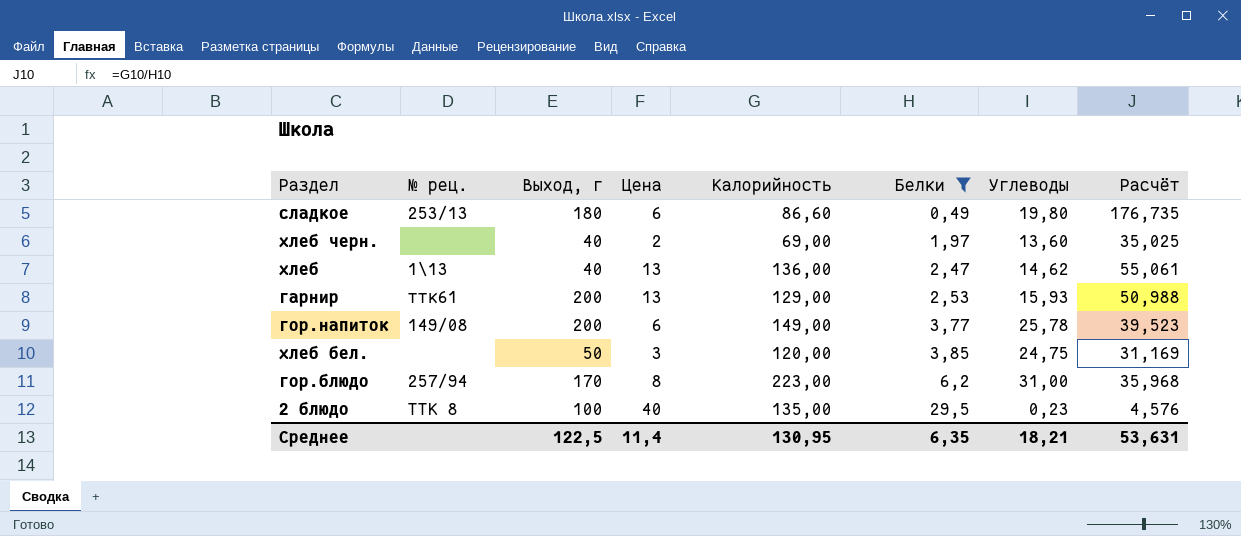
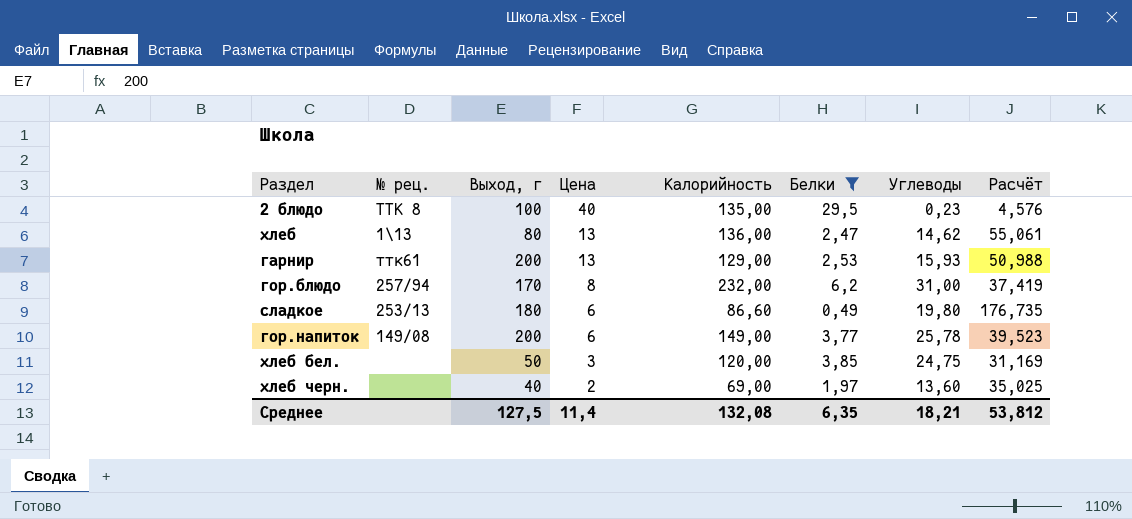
row order: Белки ascending -> Цена descending
хлеб | Выход, г: 40 -> 80
гор.блюдо | Калорийность: 223,00 -> 232,00
гор.блюдо | Расчёт: 35,968 -> 37,419
Среднее | Выход, г: 122,5 -> 127,5
Среднее | Калорийность: 130,95 -> 132,08
Среднее | Расчёт: 53,631 -> 53,812

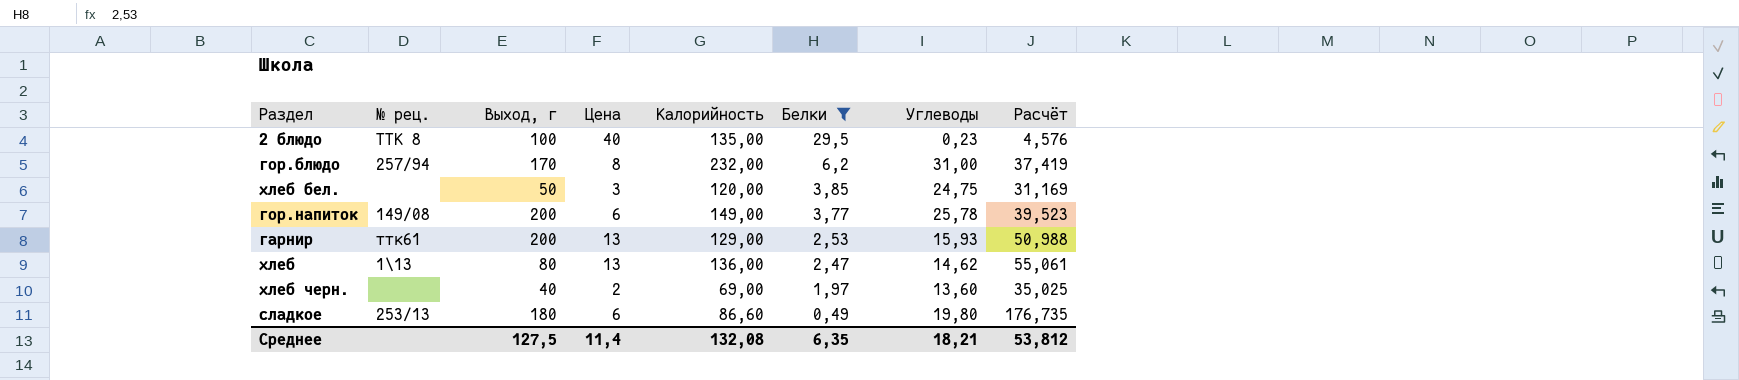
row order: Цена descending -> Белки descending

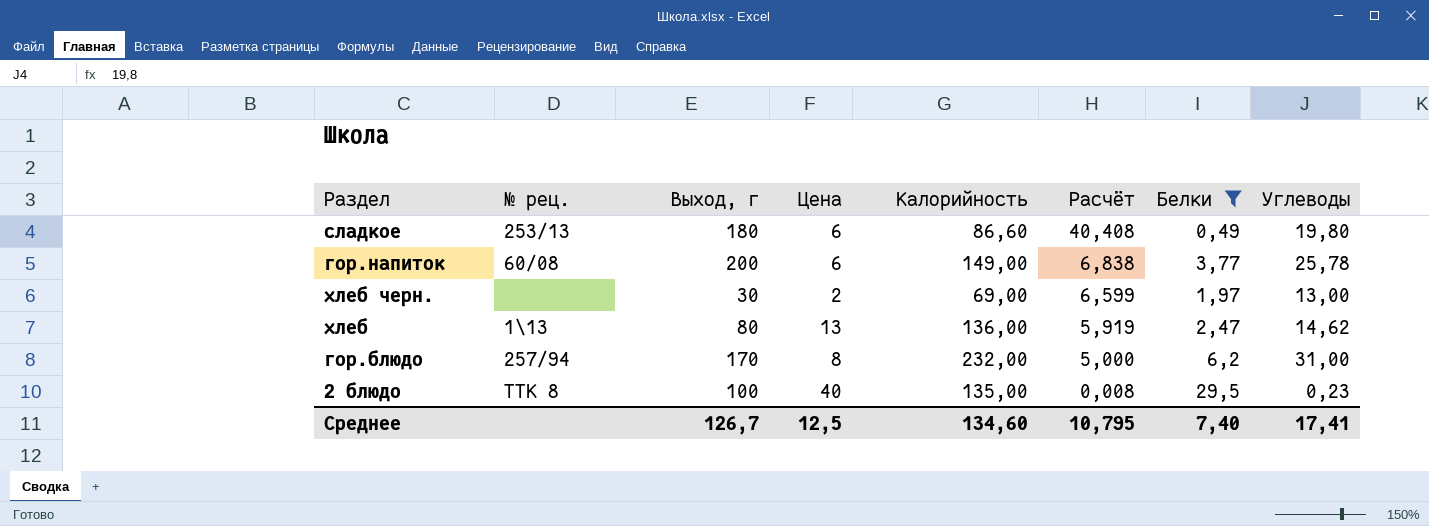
row order: Белки descending -> Расчёт descending
column Расчёт | formula: [Калорийность] / [Белки] -> [Углеводы] / [Белки]
column Расчёт | position: 8 -> 6
row хлеб бел.: none | 50 | 3 | 120,00 | 3,85 | 24,75 | 31,169 -> none
row гарнир: ттк61 | 200 | 13 | 129,00 | 2,53 | 15,93 | 50,988 -> none
гор.напиток | № рец.: 149/08 -> 60/08
хлеб черн. | Выход, г: 40 -> 30
хлеб черн. | Углеводы: 13,60 -> 13,00
Среднее | Выход, г: 127,5 -> 126,7
Среднее | Цена: 11,4 -> 12,5
Среднее | Калорийность: 132,08 -> 134,60
Среднее | Расчёт: 53,812 -> 10,795
Среднее | Белки: 6,35 -> 7,40
Среднее | Углеводы: 18,21 -> 17,41

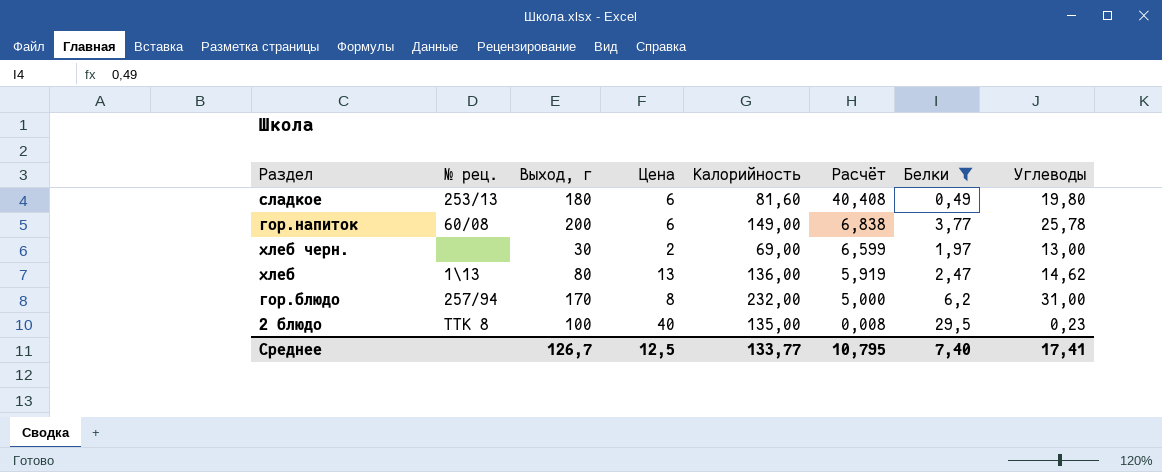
сладкое | Калорийность: 86,60 -> 81,60
Среднее | Калорийность: 134,60 -> 133,77

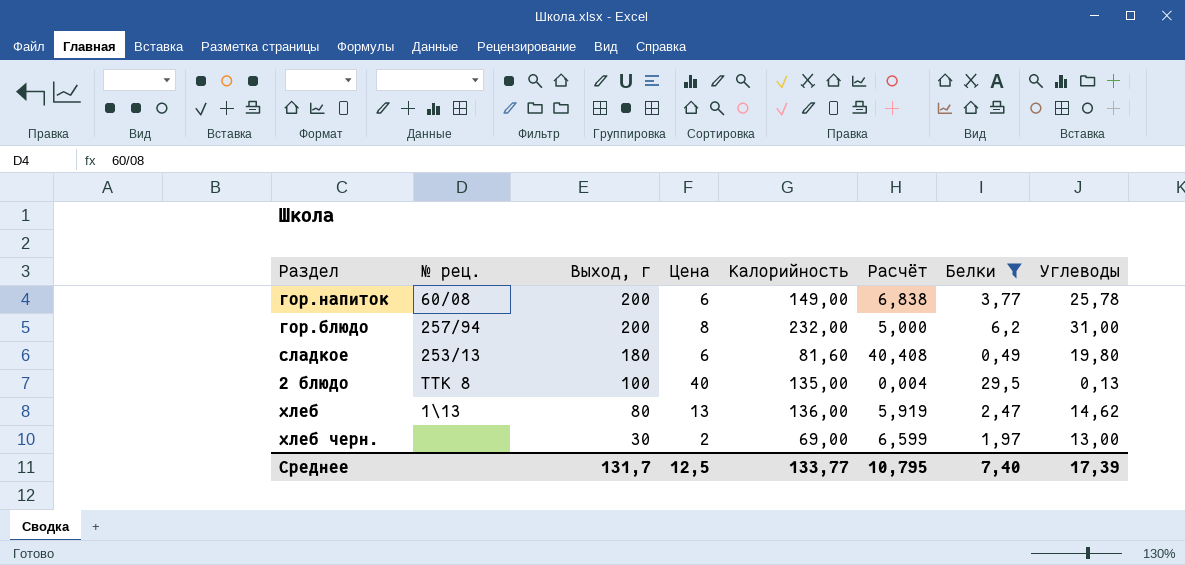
row order: Расчёт descending -> Выход, г descending
гор.блюдо | Выход, г: 170 -> 200
2 блюдо | Расчёт: 0,008 -> 0,004
2 блюдо | Углеводы: 0,23 -> 0,13
Среднее | Выход, г: 126,7 -> 131,7
Среднее | Углеводы: 17,41 -> 17,39

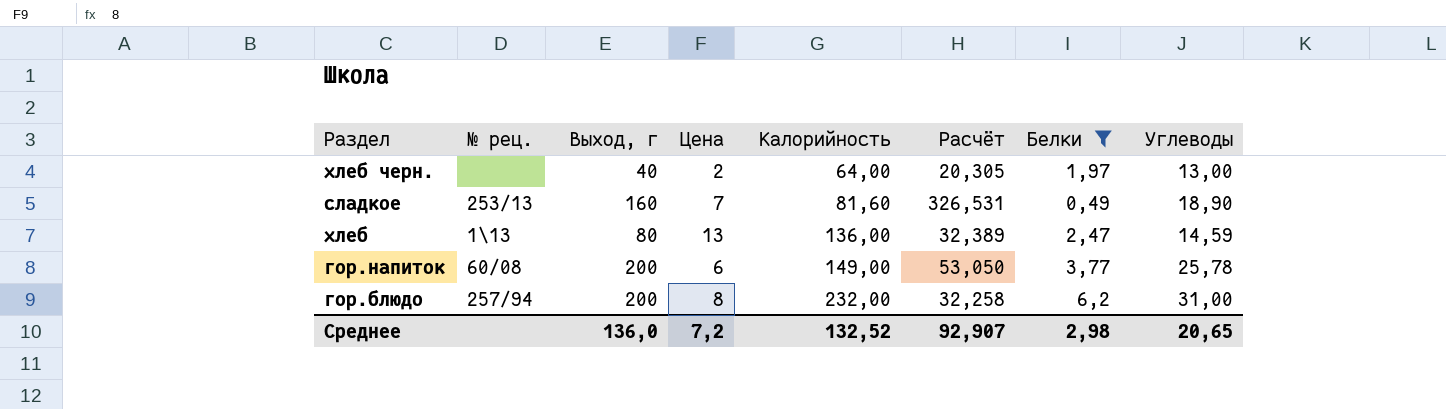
row order: Выход, г descending -> Калорийность ascending
column Расчёт | formula: [Углеводы] / [Белки] -> [Выход, г] / [Белки]
row 2 блюдо: ТТК 8 | 100 | 40 | 135,00 | 0,004 | 29,5 | 0,13 -> none
хлеб черн. | Выход, г: 30 -> 40
хлеб черн. | Калорийность: 69,00 -> 64,00
сладкое | Выход, г: 180 -> 160
сладкое | Цена: 6 -> 7
сладкое | Углеводы: 19,80 -> 18,90
хлеб | Углеводы: 14,62 -> 14,59
Среднее | Выход, г: 131,7 -> 136,0
Среднее | Цена: 12,5 -> 7,2
Среднее | Калорийность: 133,77 -> 132,52
Среднее | Расчёт: 10,795 -> 92,907
Среднее | Белки: 7,40 -> 2,98
Среднее | Углеводы: 17,39 -> 20,65

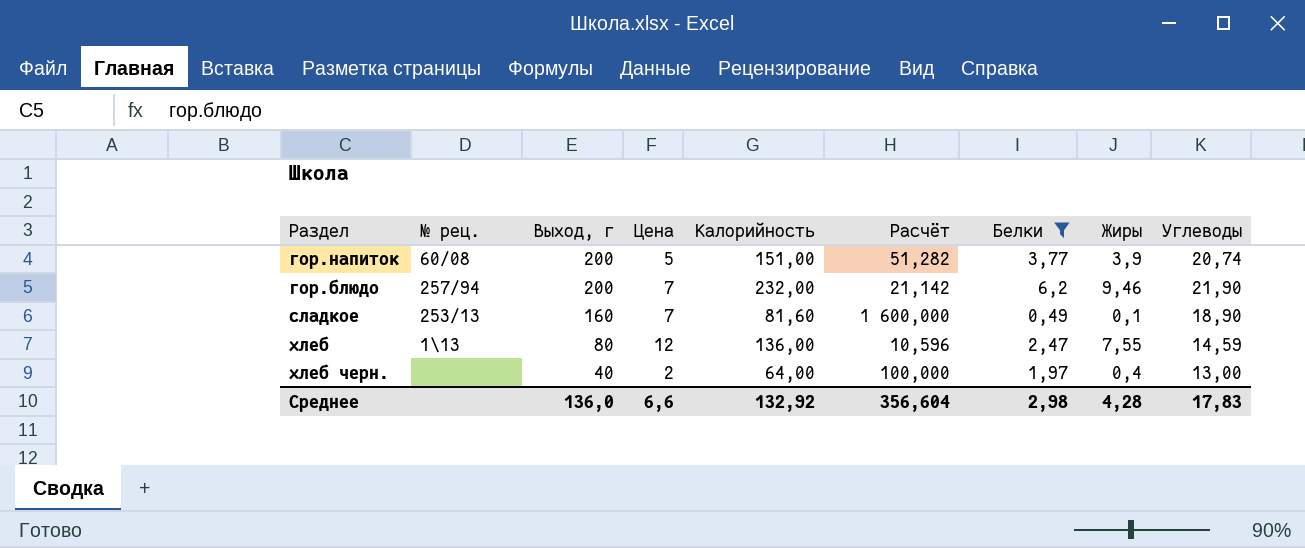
row order: Калорийность ascending -> Выход, г descending
column Расчёт | formula: [Выход, г] / [Белки] -> [Выход, г] / [Жиры]
column Жиры | position: none -> 8
гор.напиток | Цена: 6 -> 5
гор.напиток | Калорийность: 149,00 -> 151,00
гор.напиток | Углеводы: 25,78 -> 20,74
гор.блюдо | Цена: 8 -> 7
гор.блюдо | Углеводы: 31,00 -> 21,90
хлеб | Цена: 13 -> 12
Среднее | Цена: 7,2 -> 6,6
Среднее | Калорийность: 132,52 -> 132,92
Среднее | Расчёт: 92,907 -> 356,604
Среднее | Углеводы: 20,65 -> 17,83

